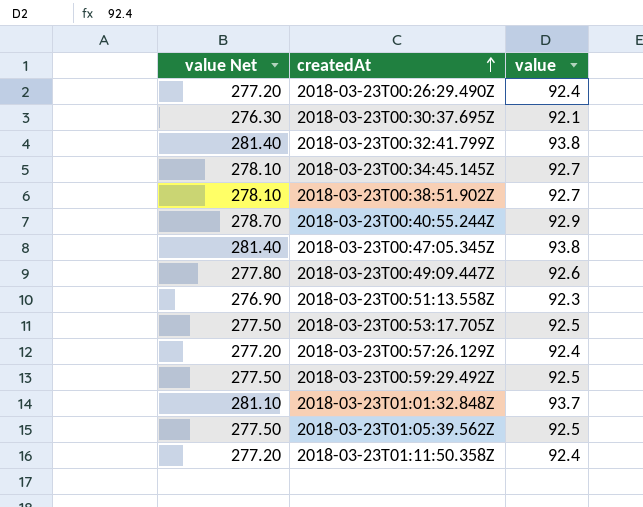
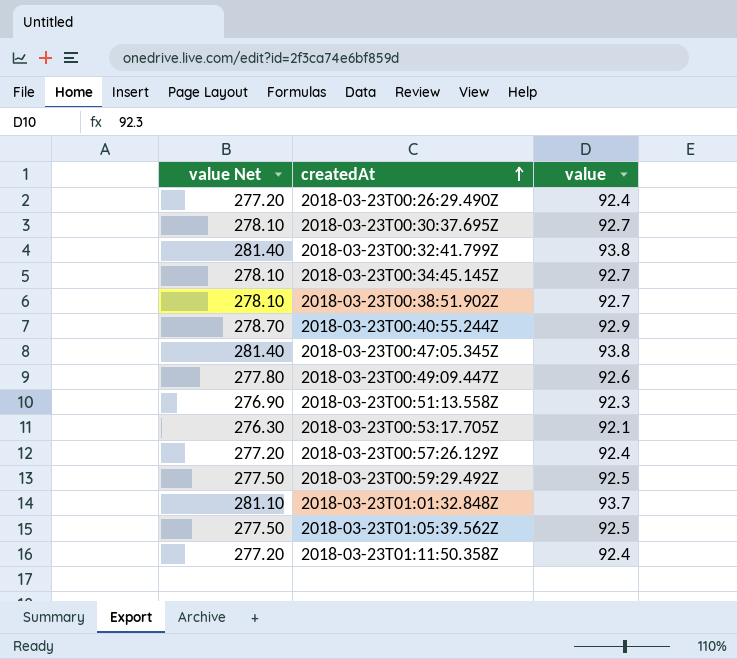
2018-03-23T00:30:37.695Z | value Net: 276.30 -> 278.10
2018-03-23T00:30:37.695Z | value: 92.1 -> 92.7
2018-03-23T00:53:17.705Z | value Net: 277.50 -> 276.30
2018-03-23T00:53:17.705Z | value: 92.5 -> 92.1

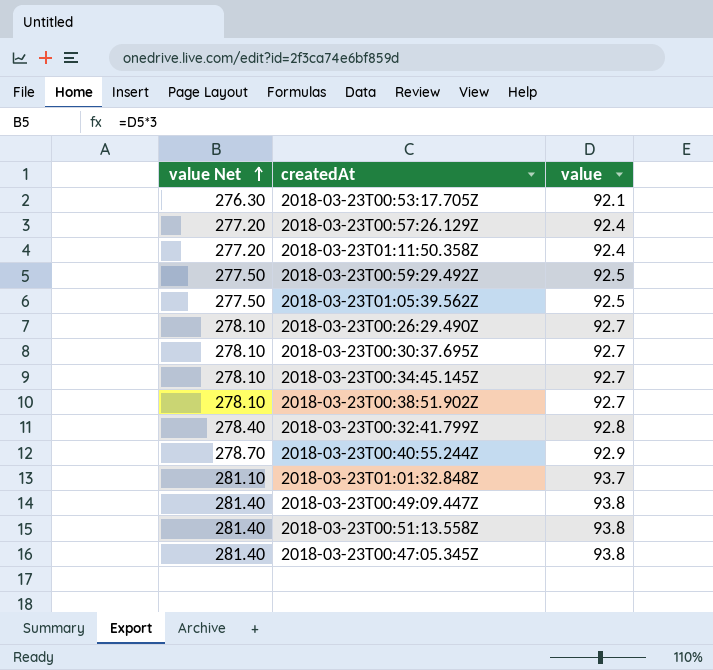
row order: createdAt ascending -> value Net ascending
2018-03-23T00:26:29.490Z | value Net: 277.20 -> 278.10
2018-03-23T00:26:29.490Z | value: 92.4 -> 92.7
2018-03-23T00:32:41.799Z | value Net: 281.40 -> 278.40
2018-03-23T00:32:41.799Z | value: 93.8 -> 92.8
2018-03-23T00:49:09.447Z | value Net: 277.80 -> 281.40
2018-03-23T00:49:09.447Z | value: 92.6 -> 93.8
2018-03-23T00:51:13.558Z | value Net: 276.90 -> 281.40
2018-03-23T00:51:13.558Z | value: 92.3 -> 93.8

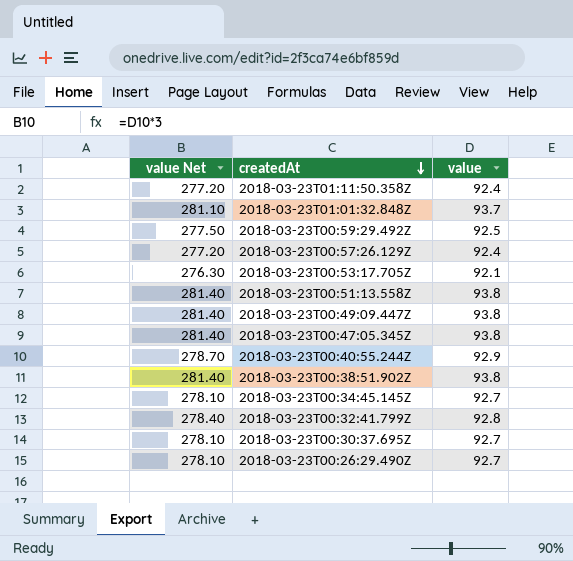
row order: value Net ascending -> createdAt descending
row 2018-03-23T01:05:39.562Z: 277.50 | 92.5 -> none
2018-03-23T00:38:51.902Z | value Net: 278.10 -> 281.40
2018-03-23T00:38:51.902Z | value: 92.7 -> 93.8

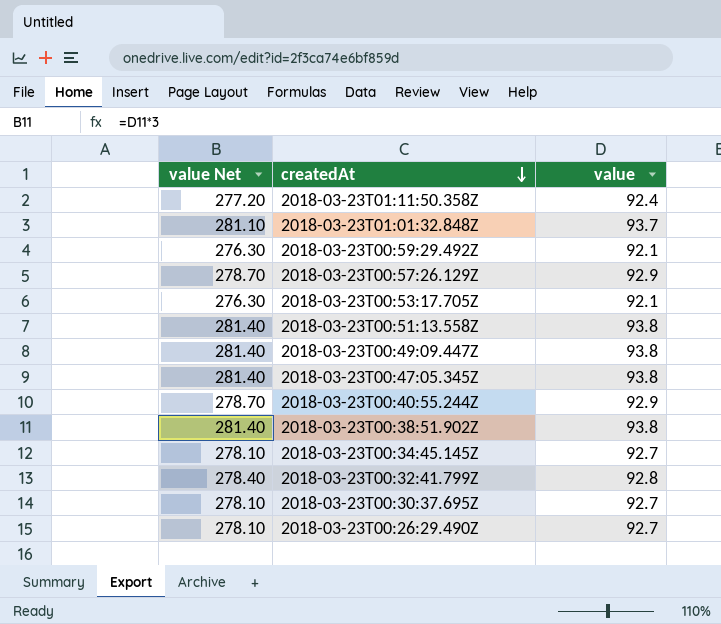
2018-03-23T00:59:29.492Z | value Net: 277.50 -> 276.30
2018-03-23T00:59:29.492Z | value: 92.5 -> 92.1
2018-03-23T00:57:26.129Z | value Net: 277.20 -> 278.70
2018-03-23T00:57:26.129Z | value: 92.4 -> 92.9

